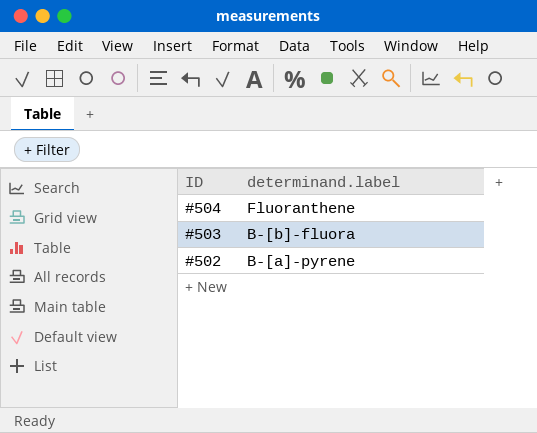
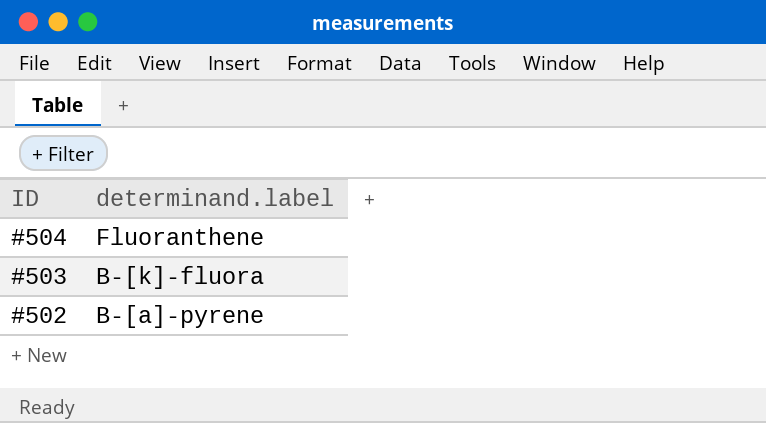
#503 | determinand.label: B-[b]-fluora -> B-[k]-fluora

